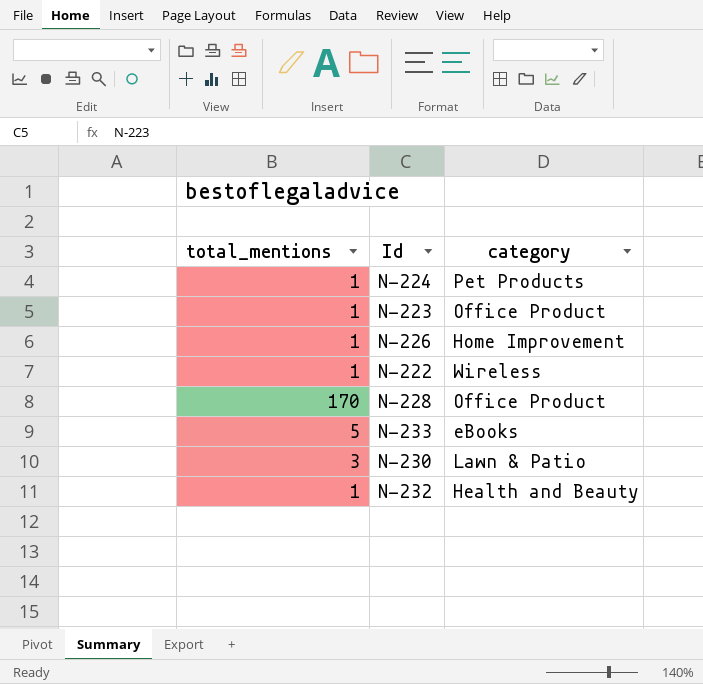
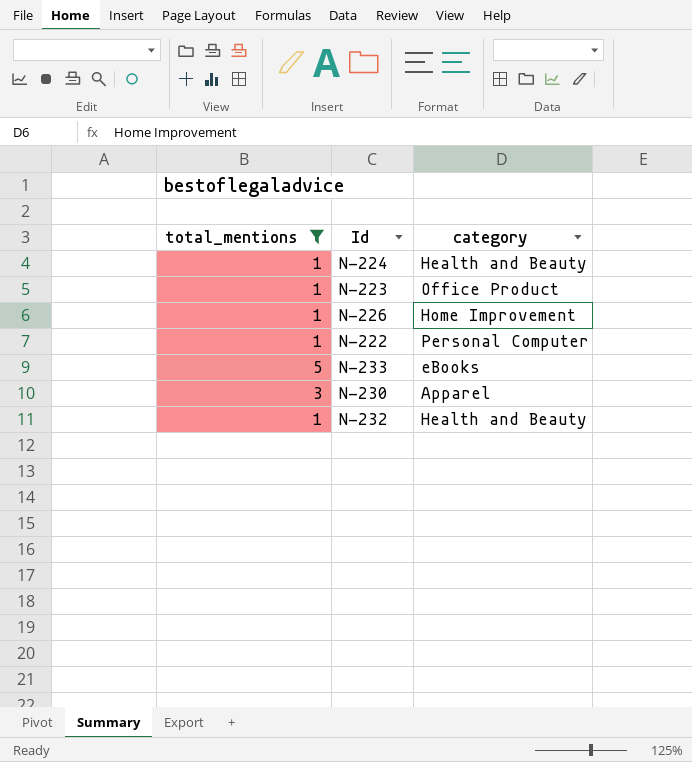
filter: none -> total_mentions != 170
N-224 | category: Pet Products -> Health and Beauty
N-222 | category: Wireless -> Personal Computer
N-230 | category: Lawn & Patio -> Apparel

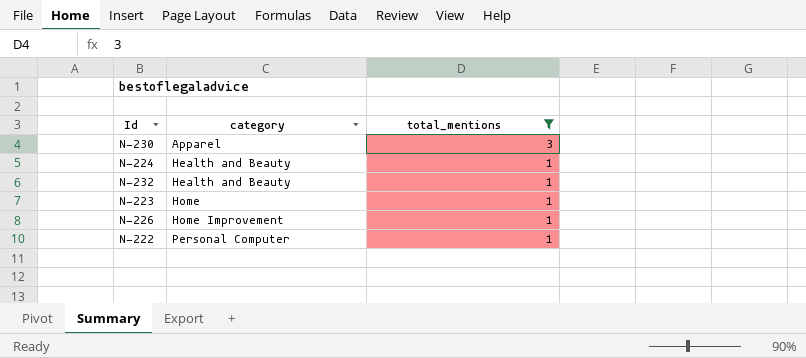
row order: none -> category ascending
column total_mentions | position: 1 -> 3
row N-233: 5 | eBooks -> none
N-223 | category: Office Product -> Home

